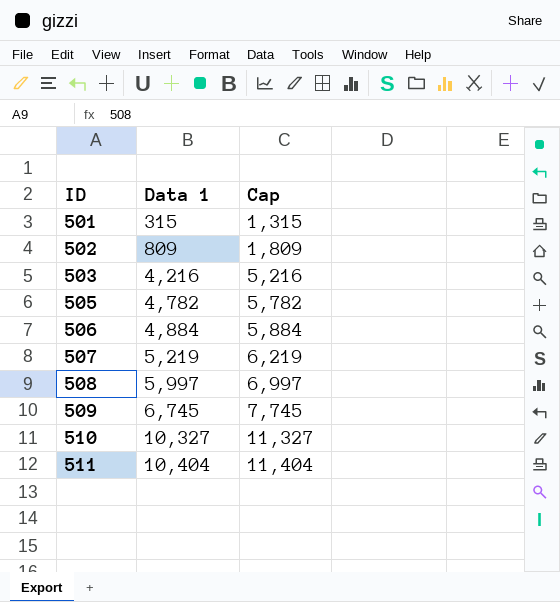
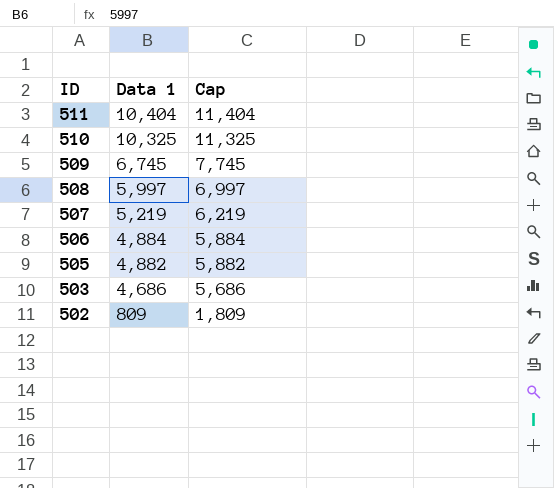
row order: ID ascending -> ID descending
row 501: 315 | 1,315 -> none
510 | Data 1: 10,327 -> 10,325
510 | Cap: 11,327 -> 11,325
505 | Data 1: 4,782 -> 4,882
505 | Cap: 5,782 -> 5,882
503 | Data 1: 4,216 -> 4,686
503 | Cap: 5,216 -> 5,686

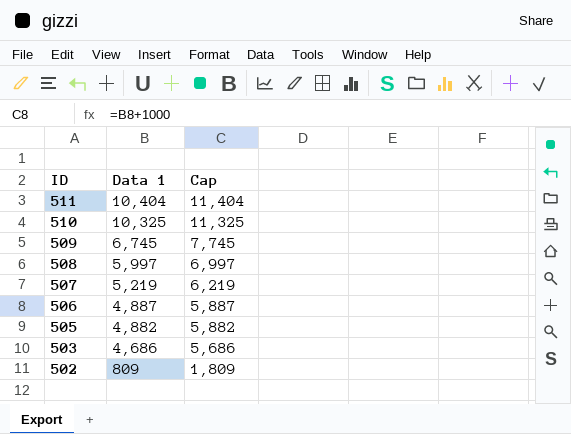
506 | Data 1: 4,884 -> 4,887
506 | Cap: 5,884 -> 5,887

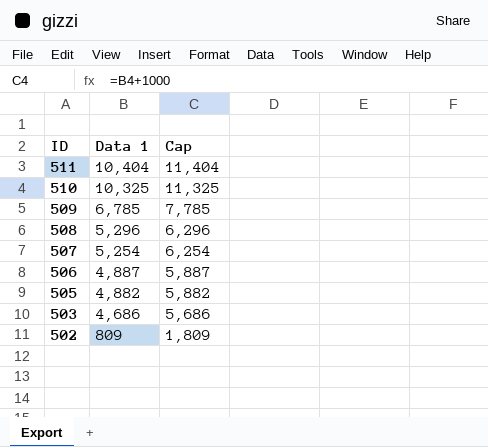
509 | Data 1: 6,745 -> 6,785
509 | Cap: 7,745 -> 7,785
508 | Data 1: 5,997 -> 5,296
508 | Cap: 6,997 -> 6,296
507 | Data 1: 5,219 -> 5,254
507 | Cap: 6,219 -> 6,254

